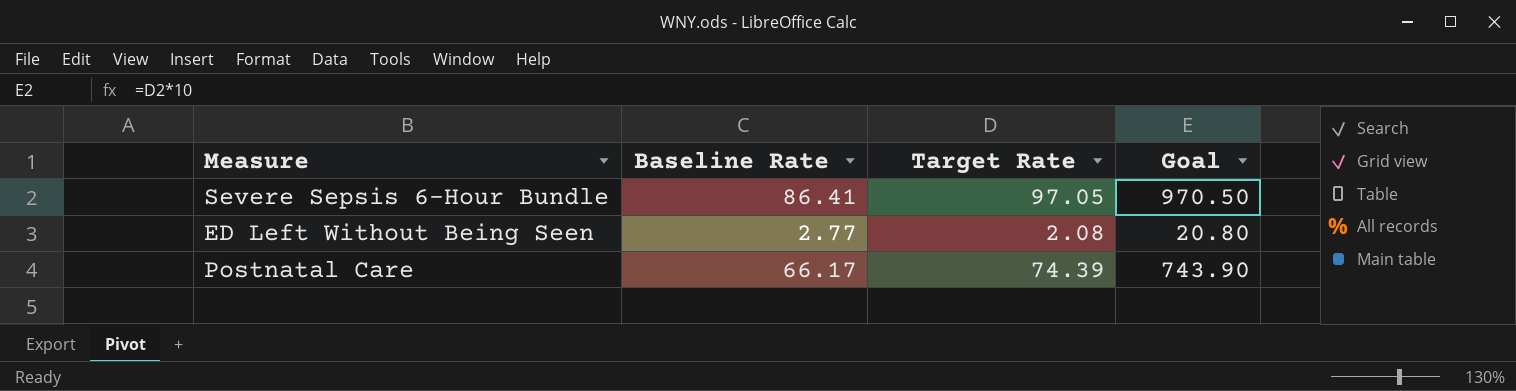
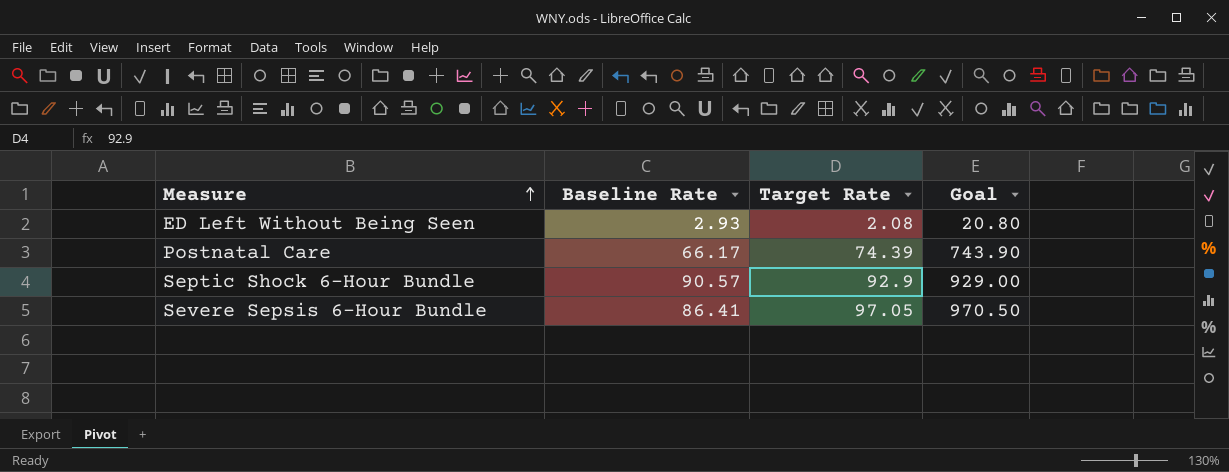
row order: none -> Measure ascending
ED Left Without Being Seen | Baseline Rate: 2.77 -> 2.93
row Septic Shock 6-Hour Bundle: none -> 90.57 | 92.9 | 929.00

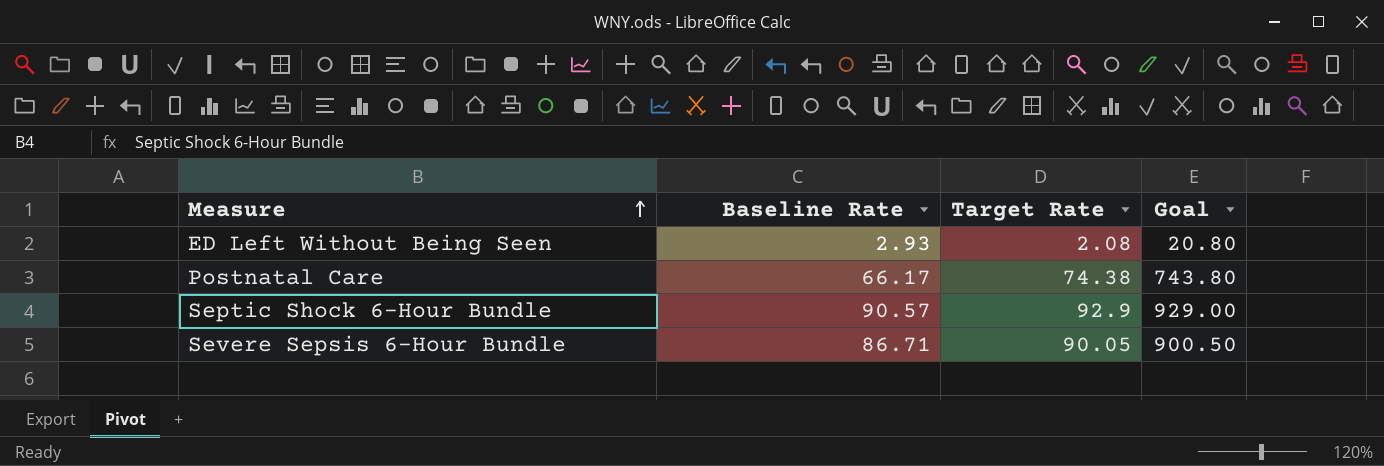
Postnatal Care | Target Rate: 74.39 -> 74.38
Postnatal Care | Goal: 743.90 -> 743.80
Severe Sepsis 6-Hour Bundle | Baseline Rate: 86.41 -> 86.71
Severe Sepsis 6-Hour Bundle | Target Rate: 97.05 -> 90.05
Severe Sepsis 6-Hour Bundle | Goal: 970.50 -> 900.50

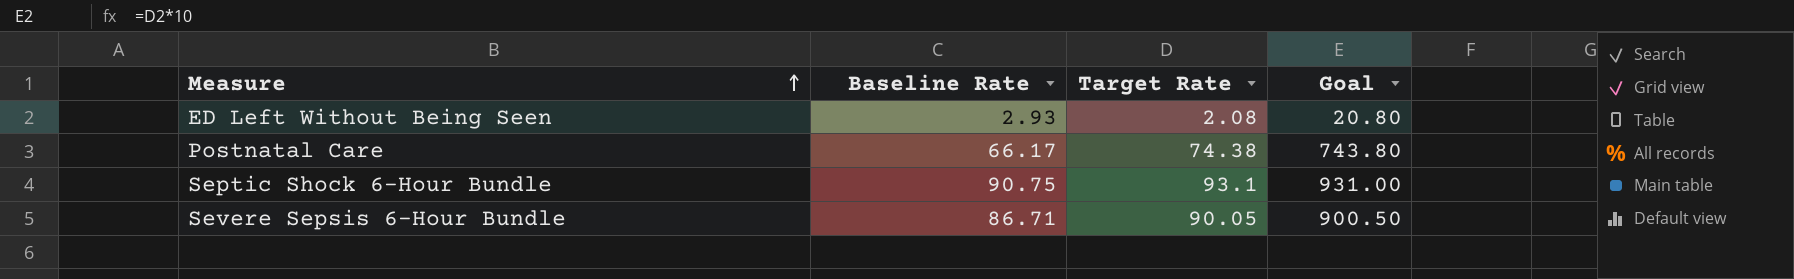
Septic Shock 6-Hour Bundle | Baseline Rate: 90.57 -> 90.75
Septic Shock 6-Hour Bundle | Target Rate: 92.9 -> 93.1
Septic Shock 6-Hour Bundle | Goal: 929.00 -> 931.00

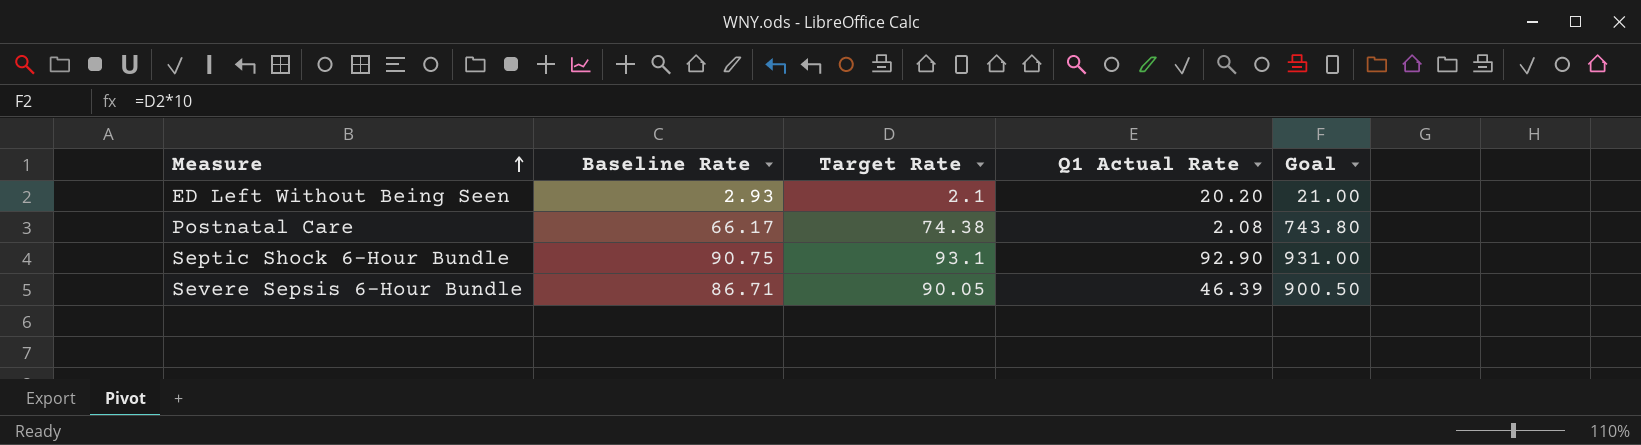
column Q1 Actual Rate | position: none -> 4
ED Left Without Being Seen | Target Rate: 2.08 -> 2.1
ED Left Without Being Seen | Goal: 20.80 -> 21.00

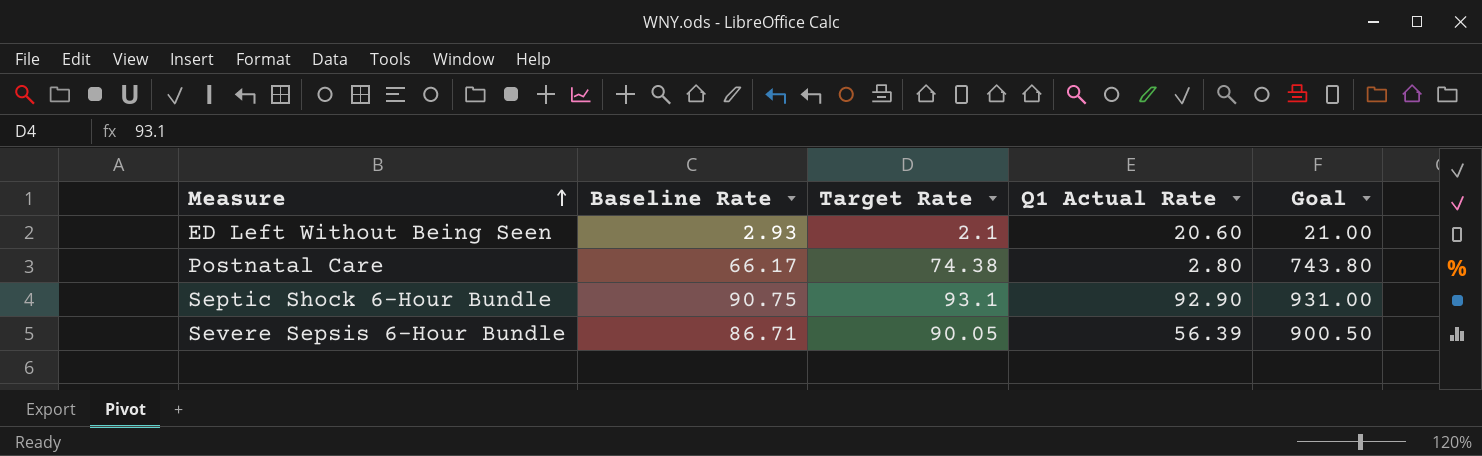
ED Left Without Being Seen | Q1 Actual Rate: 20.20 -> 20.60
Postnatal Care | Q1 Actual Rate: 2.08 -> 2.80
Severe Sepsis 6-Hour Bundle | Q1 Actual Rate: 46.39 -> 56.39

